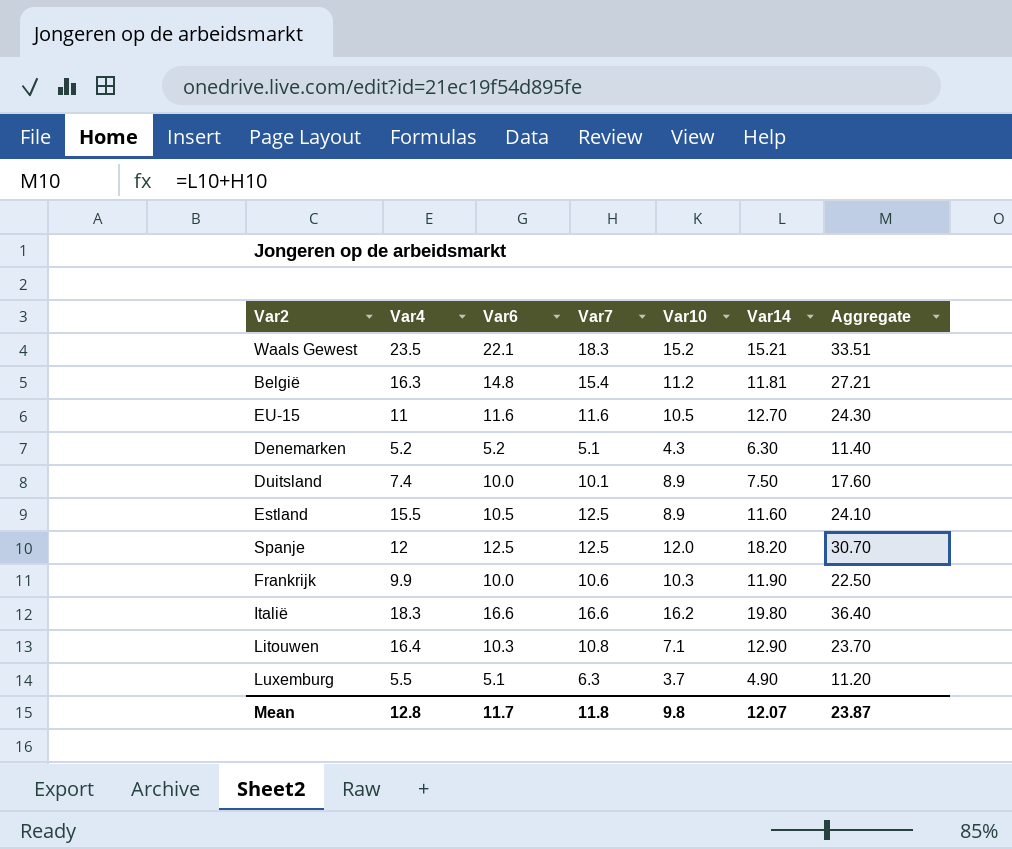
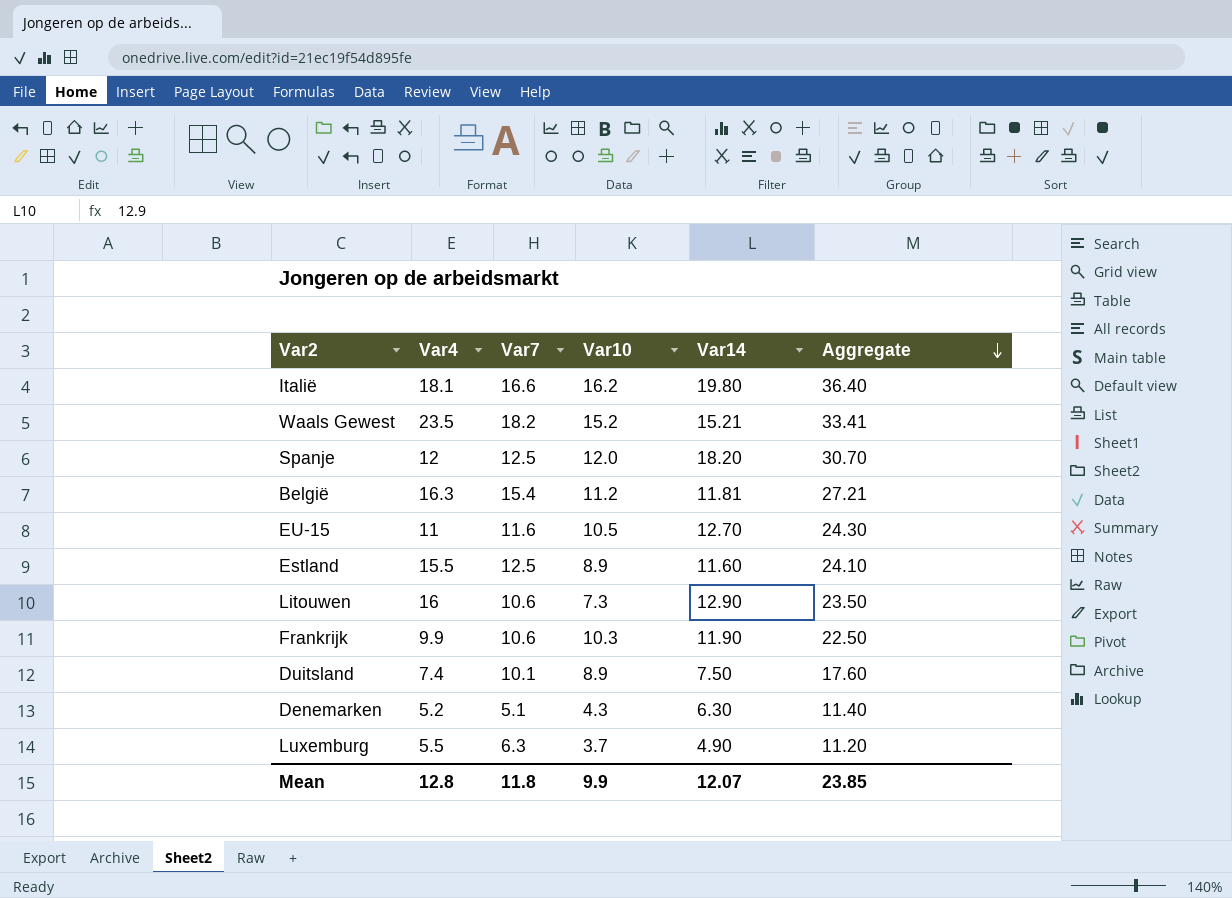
row order: none -> Aggregate descending
column Var6 | position: 3 -> none
Italië | Var4: 18.3 -> 18.1
Waals Gewest | Var7: 18.3 -> 18.2
Waals Gewest | Aggregate: 33.51 -> 33.41
Litouwen | Var4: 16.4 -> 16
Litouwen | Var7: 10.8 -> 10.6
Litouwen | Var10: 7.1 -> 7.3
Litouwen | Aggregate: 23.70 -> 23.50
Mean | Var10: 9.8 -> 9.9
Mean | Aggregate: 23.87 -> 23.85

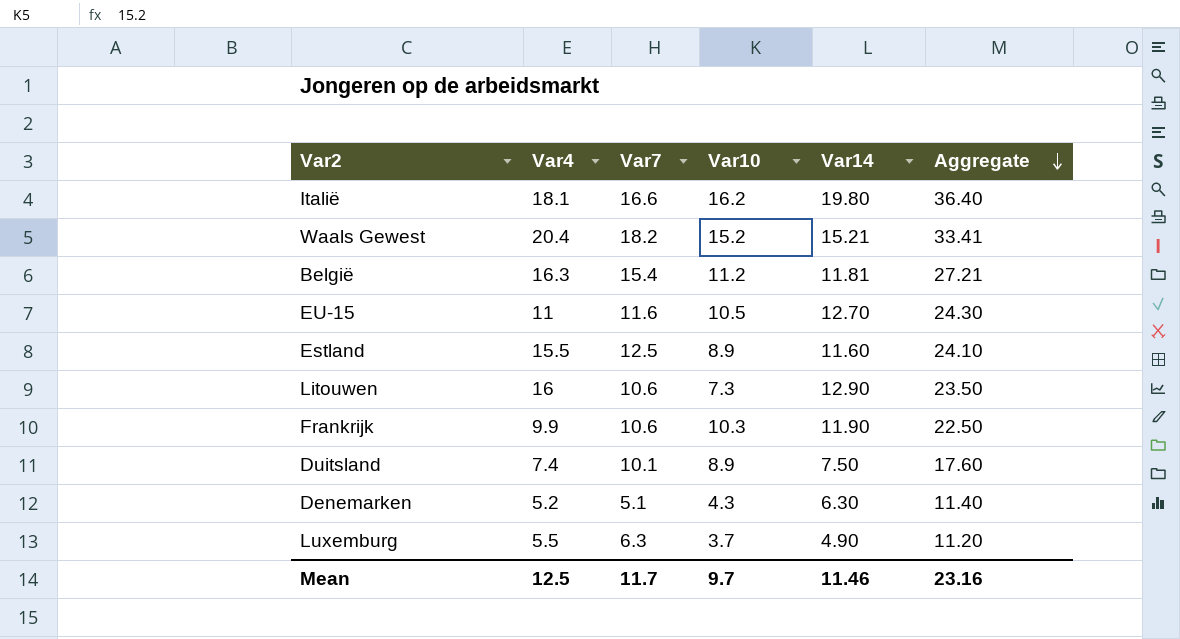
row Spanje: 12 | 12.5 | 12.0 | 18.20 | 30.70 -> none
Waals Gewest | Var4: 23.5 -> 20.4
Mean | Var4: 12.8 -> 12.5
Mean | Var7: 11.8 -> 11.7
Mean | Var10: 9.9 -> 9.7
Mean | Var14: 12.07 -> 11.46
Mean | Aggregate: 23.85 -> 23.16

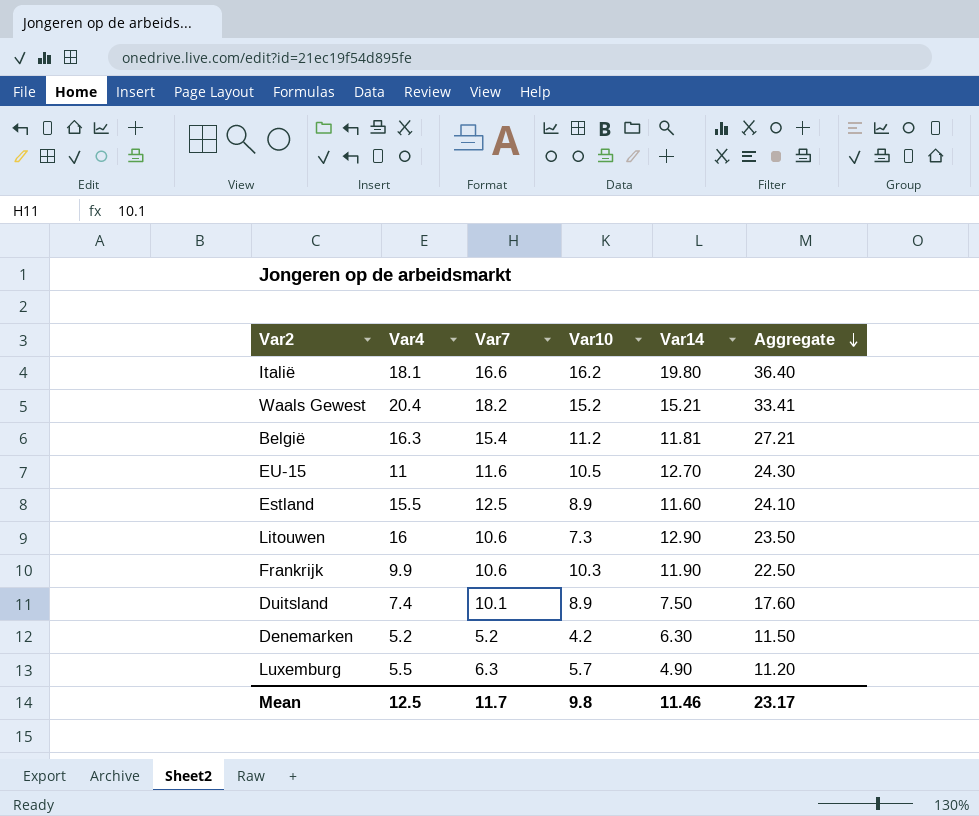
Denemarken | Var7: 5.1 -> 5.2
Denemarken | Var10: 4.3 -> 4.2
Denemarken | Aggregate: 11.40 -> 11.50
Luxemburg | Var10: 3.7 -> 5.7
Mean | Var10: 9.7 -> 9.8
Mean | Aggregate: 23.16 -> 23.17

